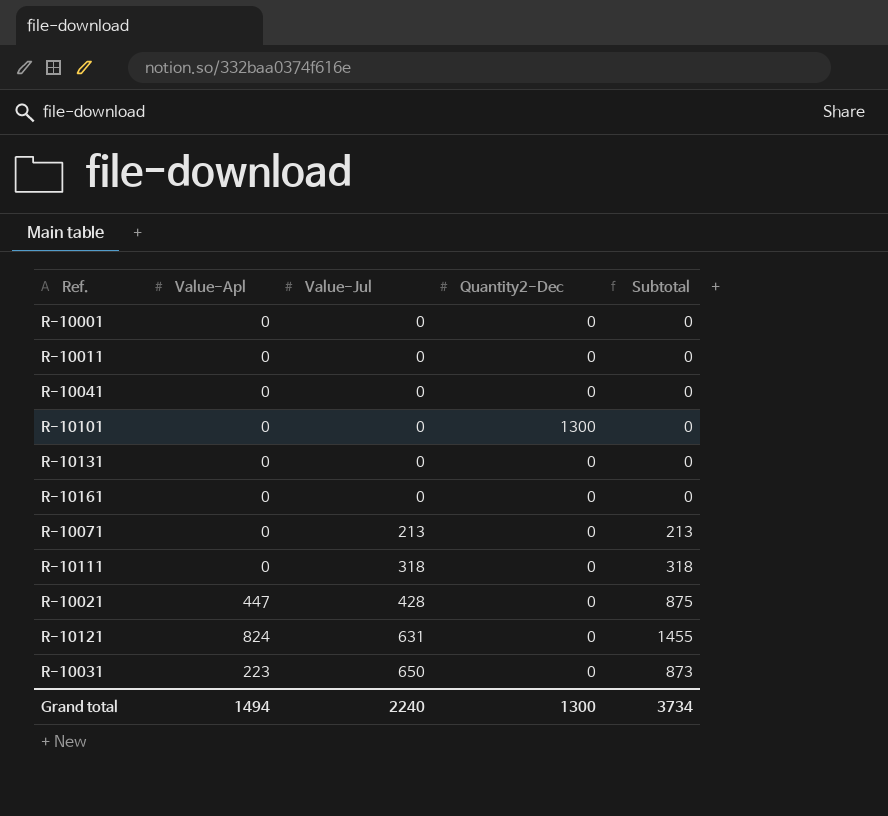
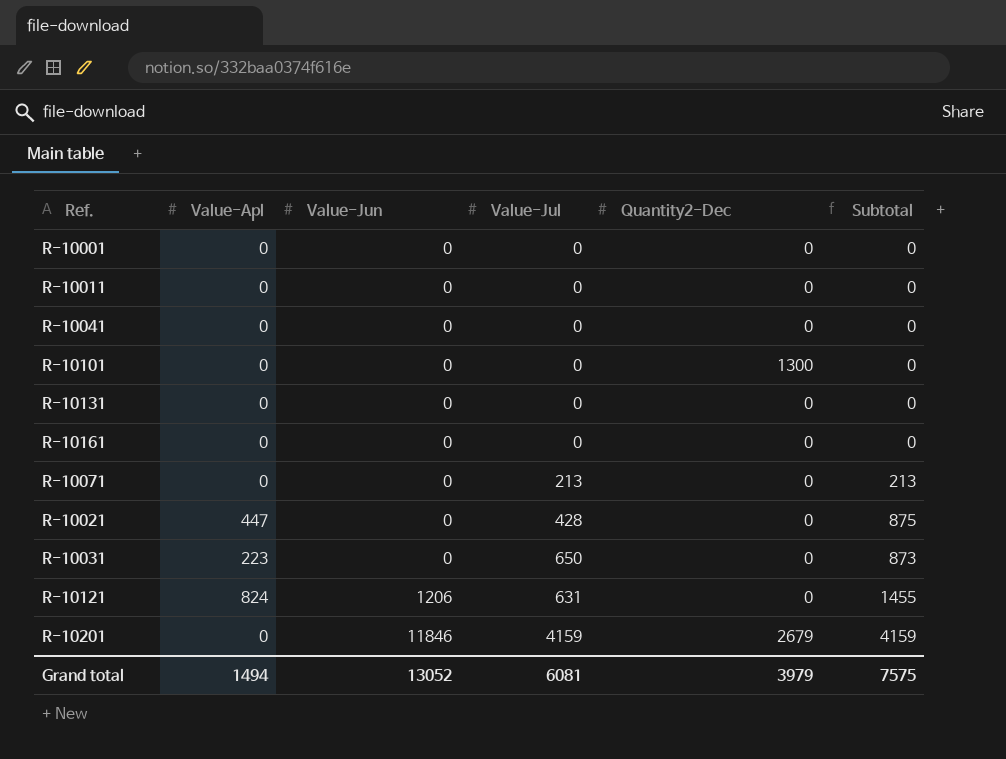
row order: Value-Jul ascending -> Value-Jun ascending
column Value-Jun | position: none -> 3
row R-10111: 0 | 318 | 0 | 318 -> none
row R-10201: none -> 0 | 11846 | 4159 | 2679 | 4159
Grand total | Value-Jul: 2240 -> 6081
Grand total | Quantity2-Dec: 1300 -> 3979
Grand total | Subtotal: 3734 -> 7575

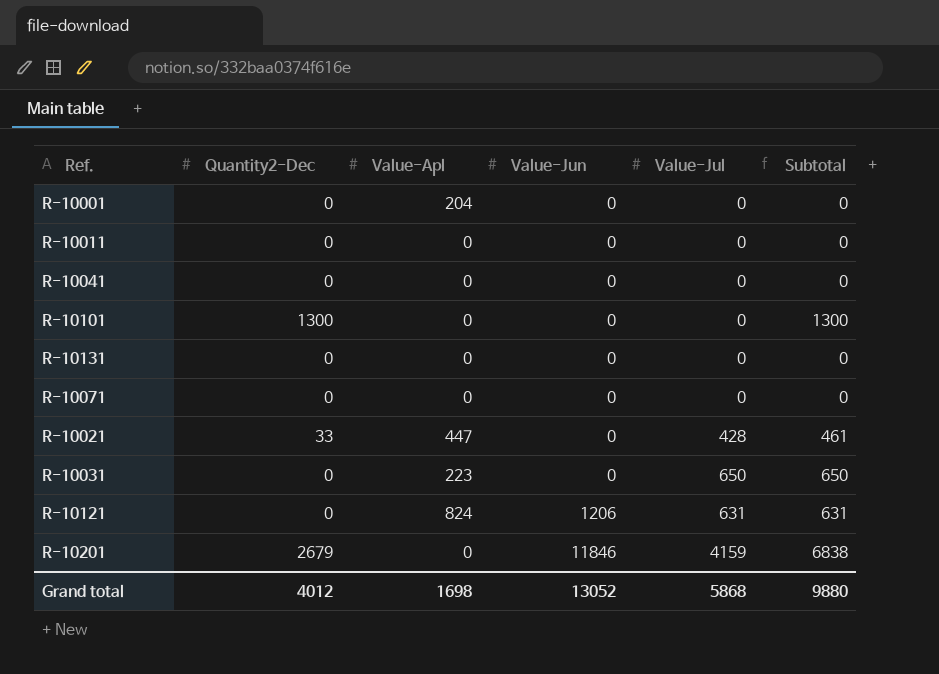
column Quantity2-Dec | position: 5 -> 2
column Subtotal | formula: [Value-Apl] + [Value-Jul] -> [Quantity2-Dec] + [Value-Jul]
row R-10161: 0 | 0 | 0 | 0 | 0 -> none
R-10001 | Value-Apl: 0 -> 204
R-10071 | Value-Jul: 213 -> 0
R-10021 | Quantity2-Dec: 0 -> 33
Grand total | Quantity2-Dec: 3979 -> 4012
Grand total | Value-Apl: 1494 -> 1698
Grand total | Value-Jul: 6081 -> 5868
Grand total | Subtotal: 7575 -> 9880

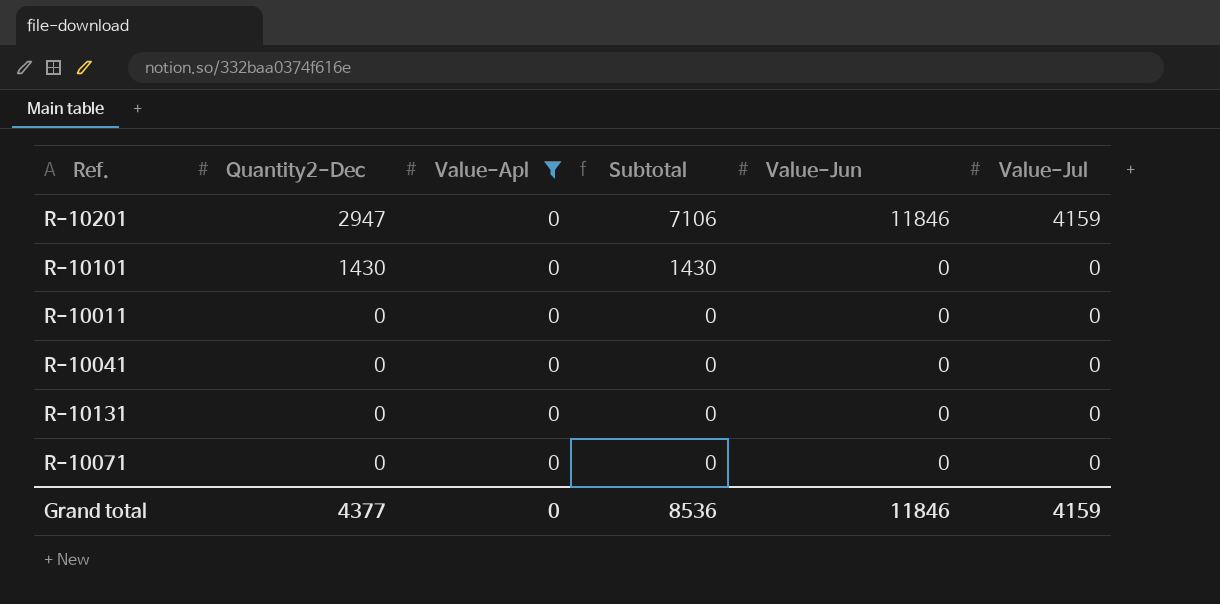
filter: none -> Value-Apl = 0
row order: Value-Jun ascending -> Quantity2-Dec descending
column Subtotal | position: 6 -> 4
R-10201 | Quantity2-Dec: 2679 -> 2947
R-10201 | Subtotal: 6838 -> 7106
R-10101 | Quantity2-Dec: 1300 -> 1430
R-10101 | Subtotal: 1300 -> 1430
Grand total | Quantity2-Dec: 4012 -> 4377
Grand total | Value-Apl: 1698 -> 0
Grand total | Subtotal: 9880 -> 8536
Grand total | Value-Jun: 13052 -> 11846
Grand total | Value-Jul: 5868 -> 4159

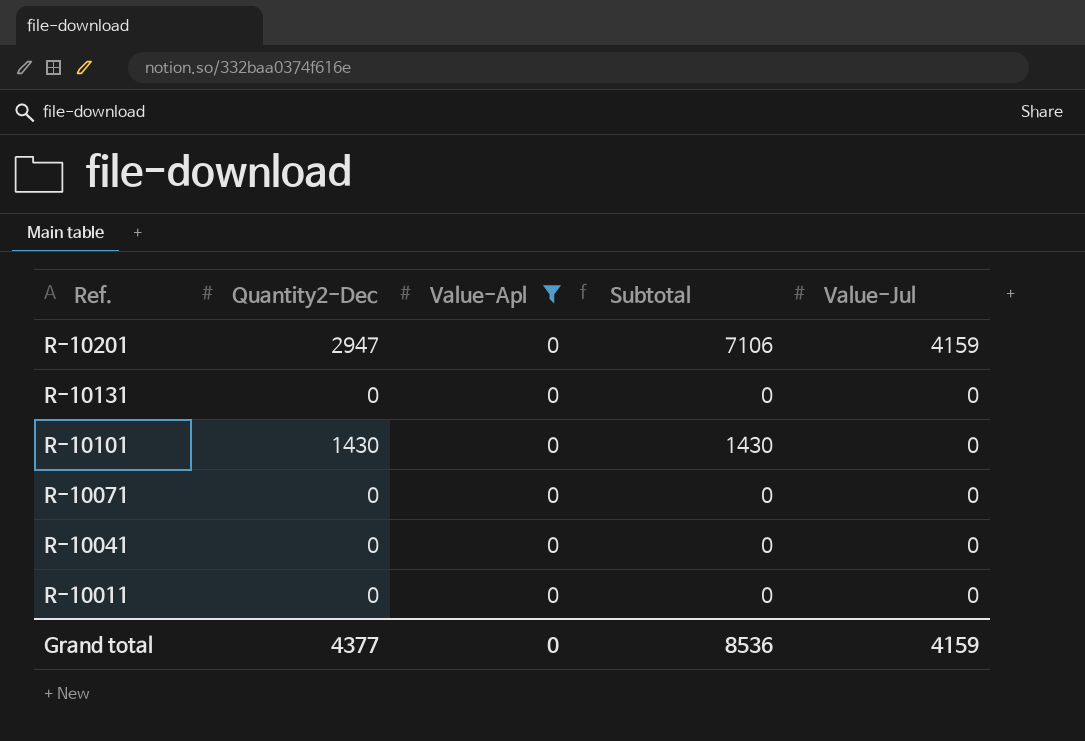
row order: Quantity2-Dec descending -> Ref. descending
column Value-Jun | position: 5 -> none

